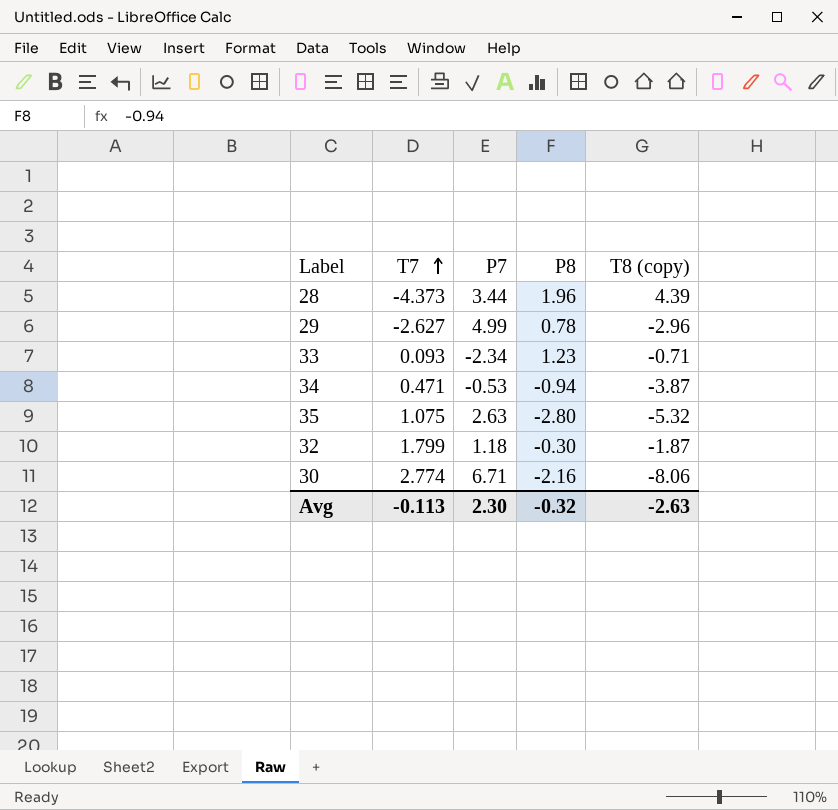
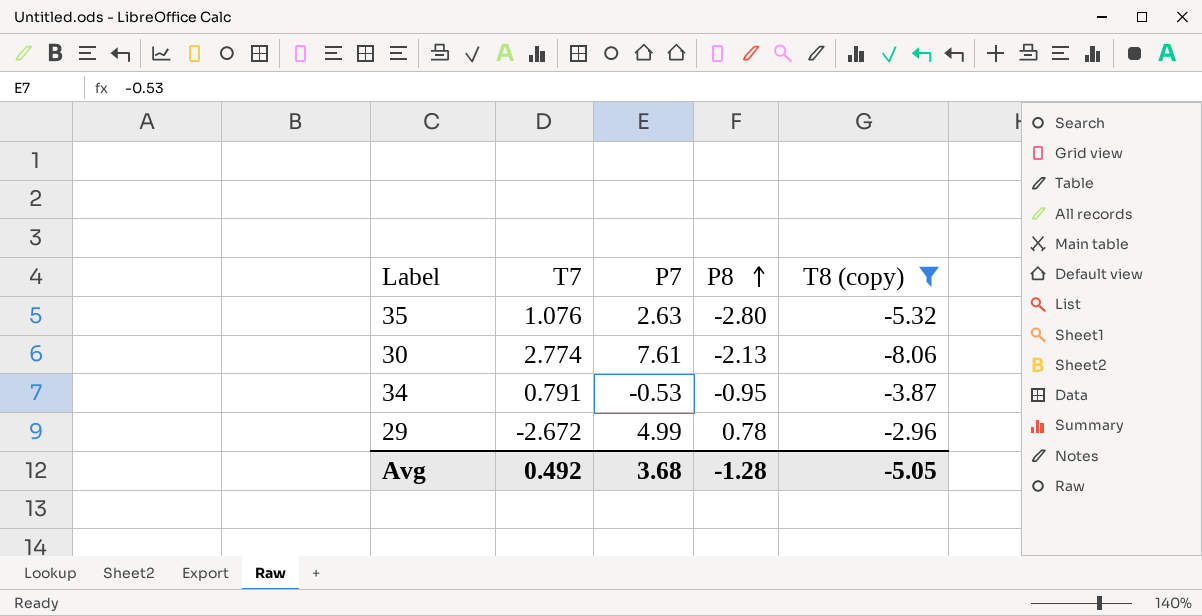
filter: none -> T8 (copy) <= -2.96
row order: T7 ascending -> P8 ascending
35 | T7: 1.075 -> 1.076
30 | P7: 6.71 -> 7.61
30 | P8: -2.16 -> -2.13
34 | T7: 0.471 -> 0.791
34 | P8: -0.94 -> -0.95
29 | T7: -2.627 -> -2.672
Avg | T7: -0.113 -> 0.492
Avg | P7: 2.30 -> 3.68
Avg | P8: -0.32 -> -1.28
Avg | T8 (copy): -2.63 -> -5.05

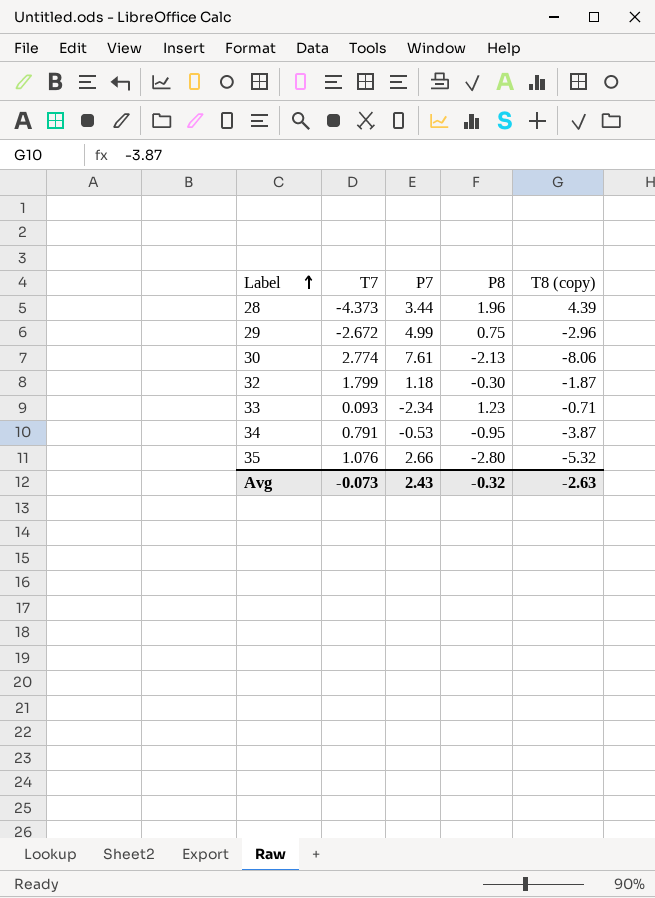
filter: T8 (copy) <= -2.96 -> none
row order: P8 ascending -> Label ascending
29 | P8: 0.78 -> 0.75
35 | P7: 2.63 -> 2.66
Avg | T7: 0.492 -> -0.073
Avg | P7: 3.68 -> 2.43
Avg | P8: -1.28 -> -0.32
Avg | T8 (copy): -5.05 -> -2.63

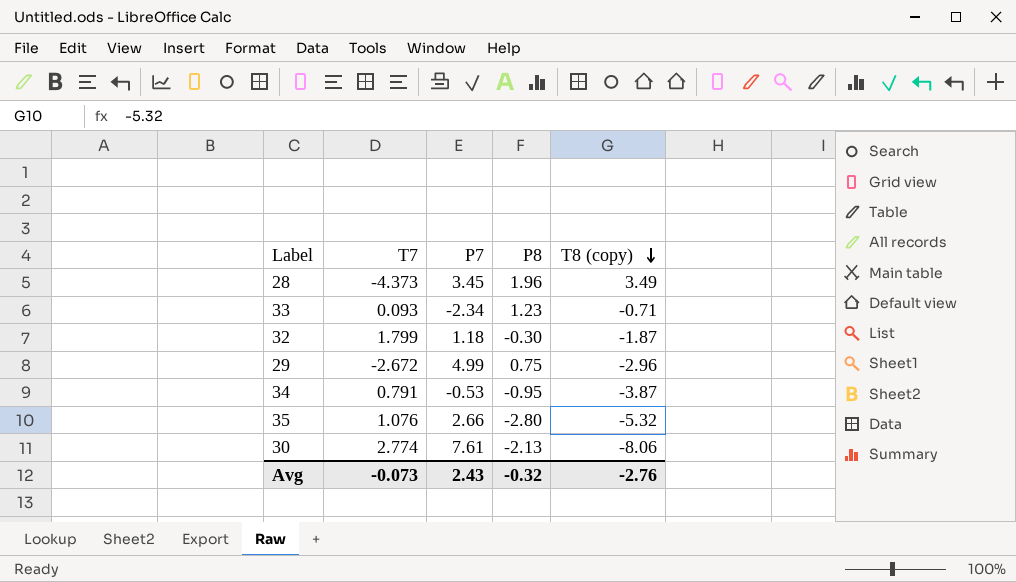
row order: Label ascending -> T8 (copy) descending
28 | P7: 3.44 -> 3.45
28 | T8 (copy): 4.39 -> 3.49
Avg | T8 (copy): -2.63 -> -2.76

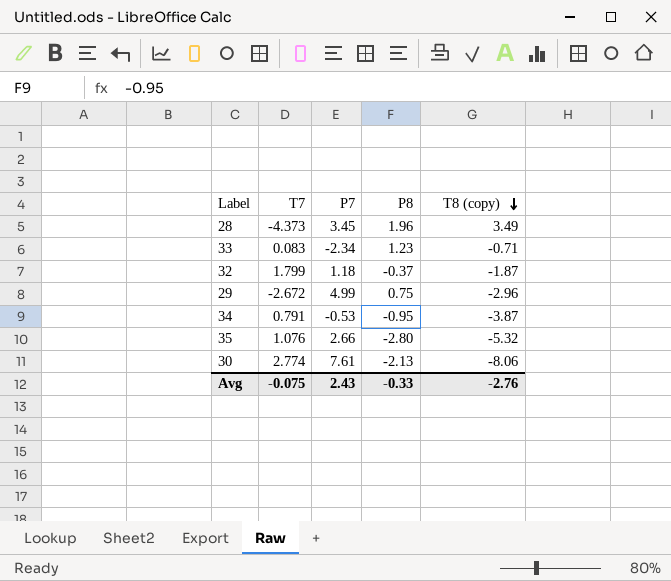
33 | T7: 0.093 -> 0.083
32 | P8: -0.30 -> -0.37
Avg | T7: -0.073 -> -0.075
Avg | P8: -0.32 -> -0.33

